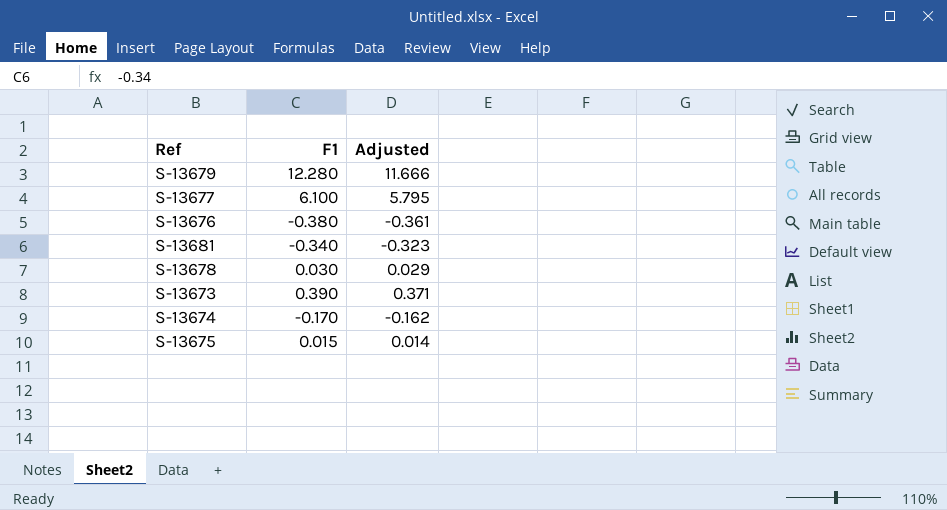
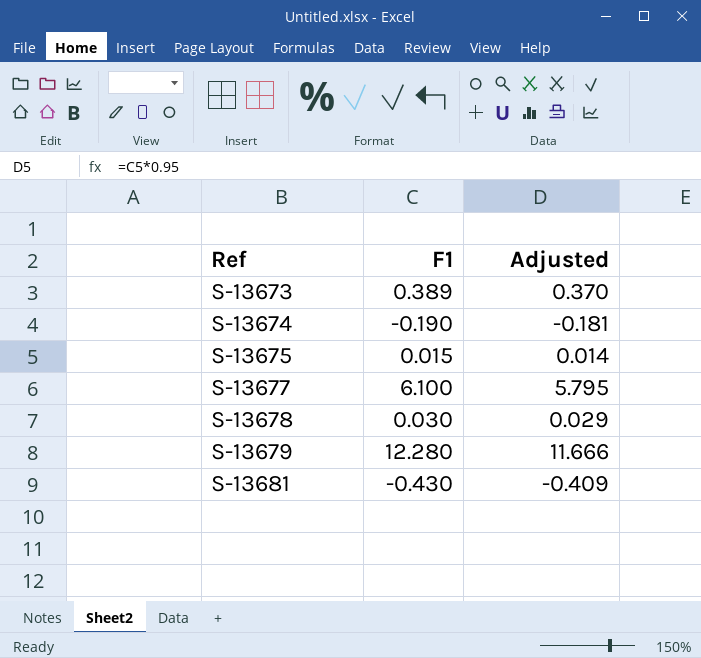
row order: none -> Ref ascending
row S-13676: -0.380 | -0.361 -> none
S-13673 | F1: 0.390 -> 0.389
S-13673 | Adjusted: 0.371 -> 0.370
S-13674 | F1: -0.170 -> -0.190
S-13674 | Adjusted: -0.162 -> -0.181
S-13681 | F1: -0.340 -> -0.430
S-13681 | Adjusted: -0.323 -> -0.409

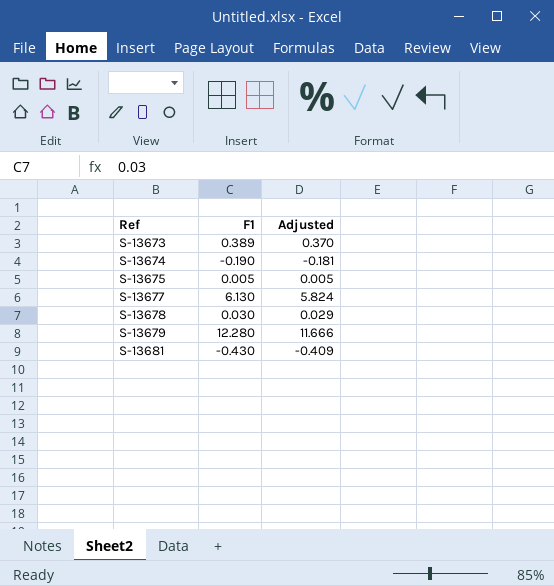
S-13675 | F1: 0.015 -> 0.005
S-13675 | Adjusted: 0.014 -> 0.005
S-13677 | F1: 6.100 -> 6.130
S-13677 | Adjusted: 5.795 -> 5.824

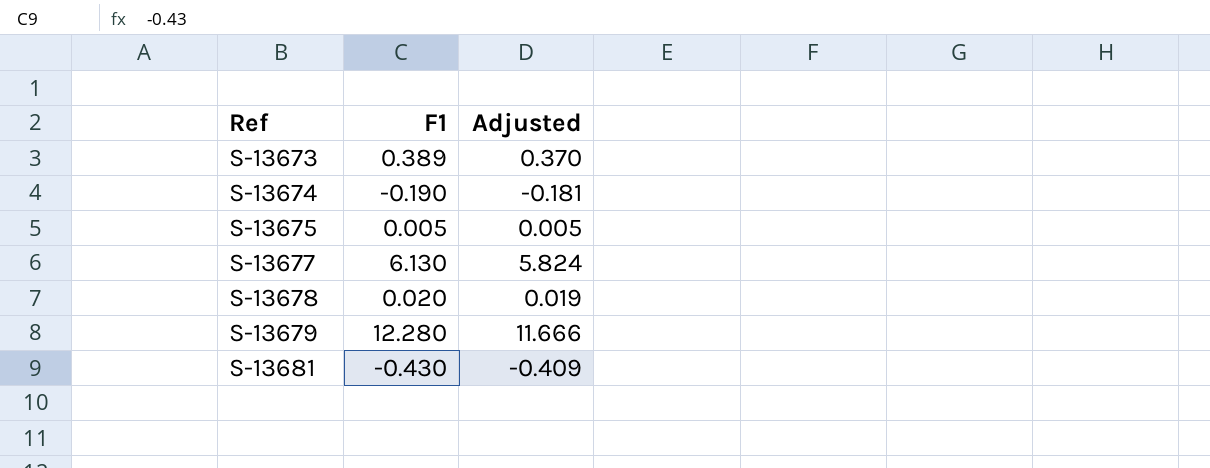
S-13678 | F1: 0.030 -> 0.020
S-13678 | Adjusted: 0.029 -> 0.019

